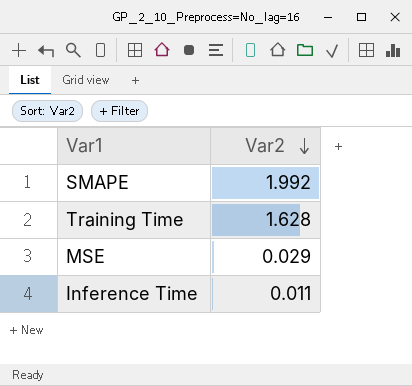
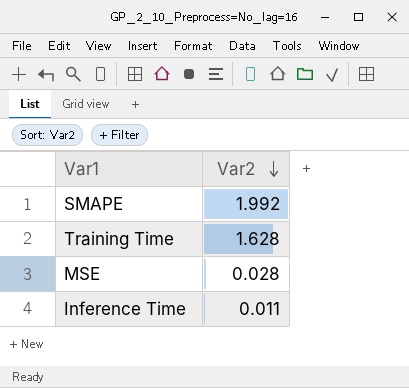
MSE | Var2: 0.029 -> 0.028

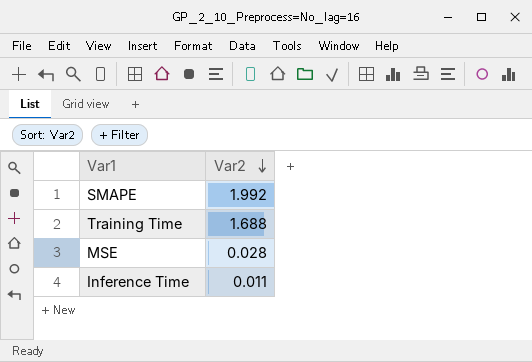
Training Time | Var2: 1.628 -> 1.688

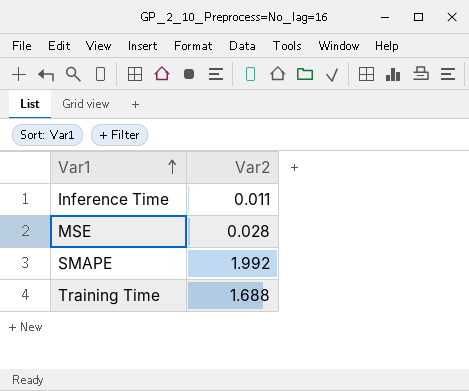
row order: Var2 descending -> Var1 ascending

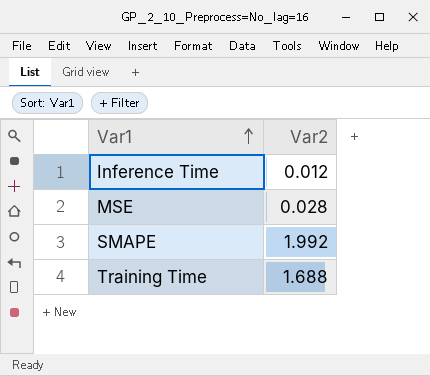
Inference Time | Var2: 0.011 -> 0.012

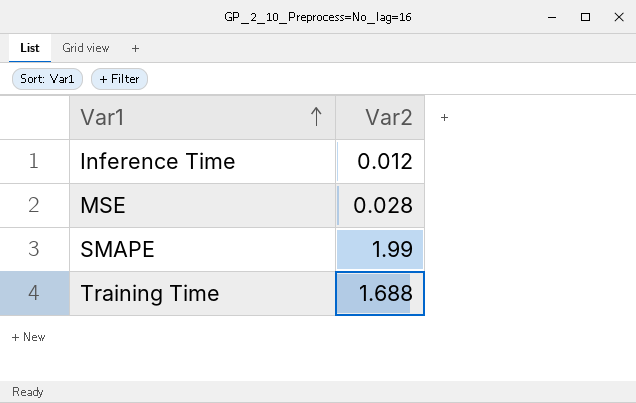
SMAPE | Var2: 1.992 -> 1.99

